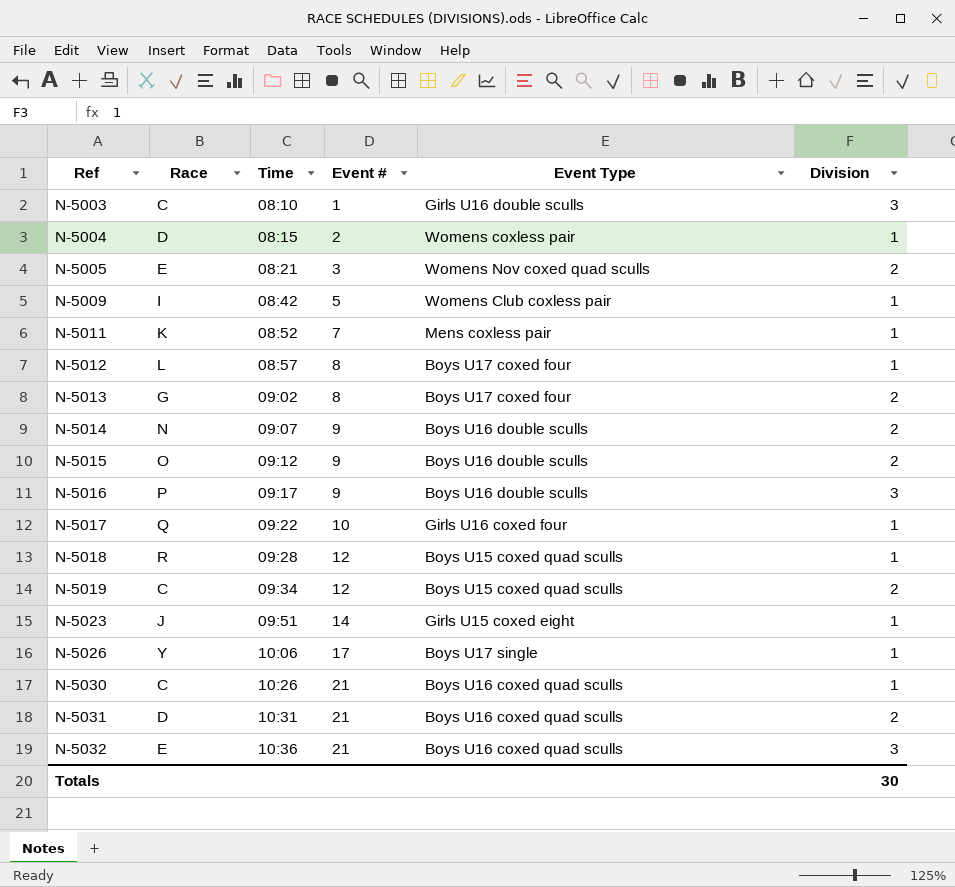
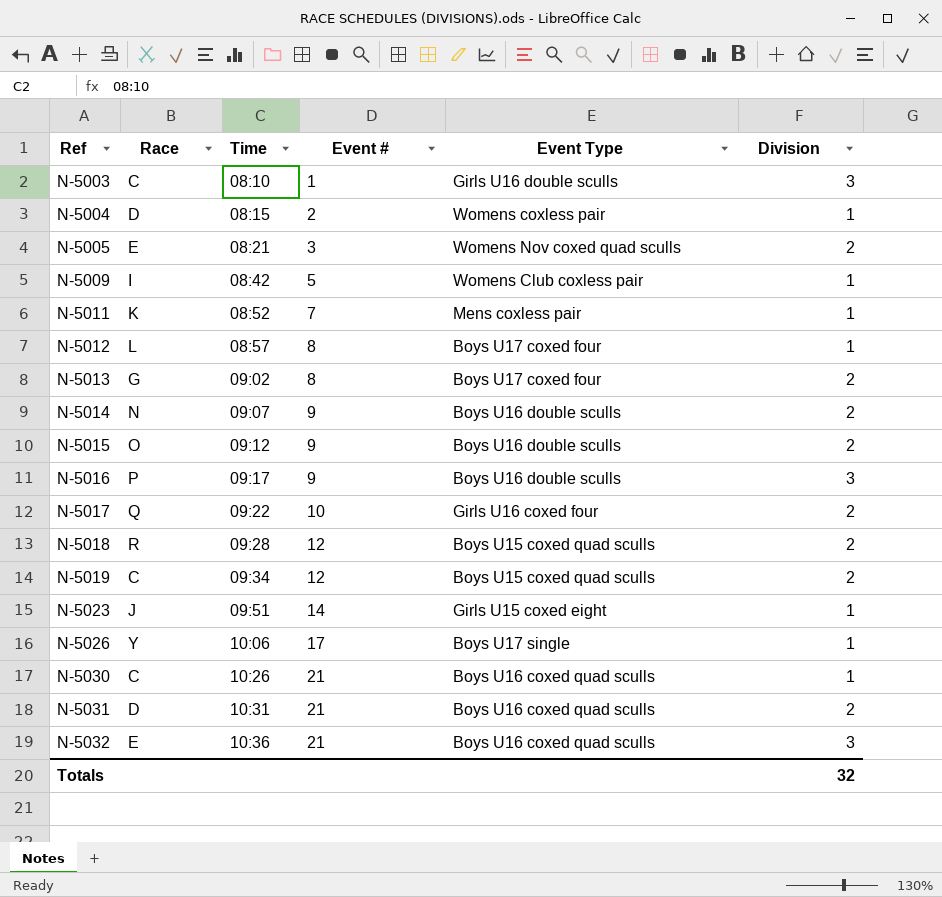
N-5017 | Division: 1 -> 2
N-5018 | Division: 1 -> 2
Totals | Division: 30 -> 32

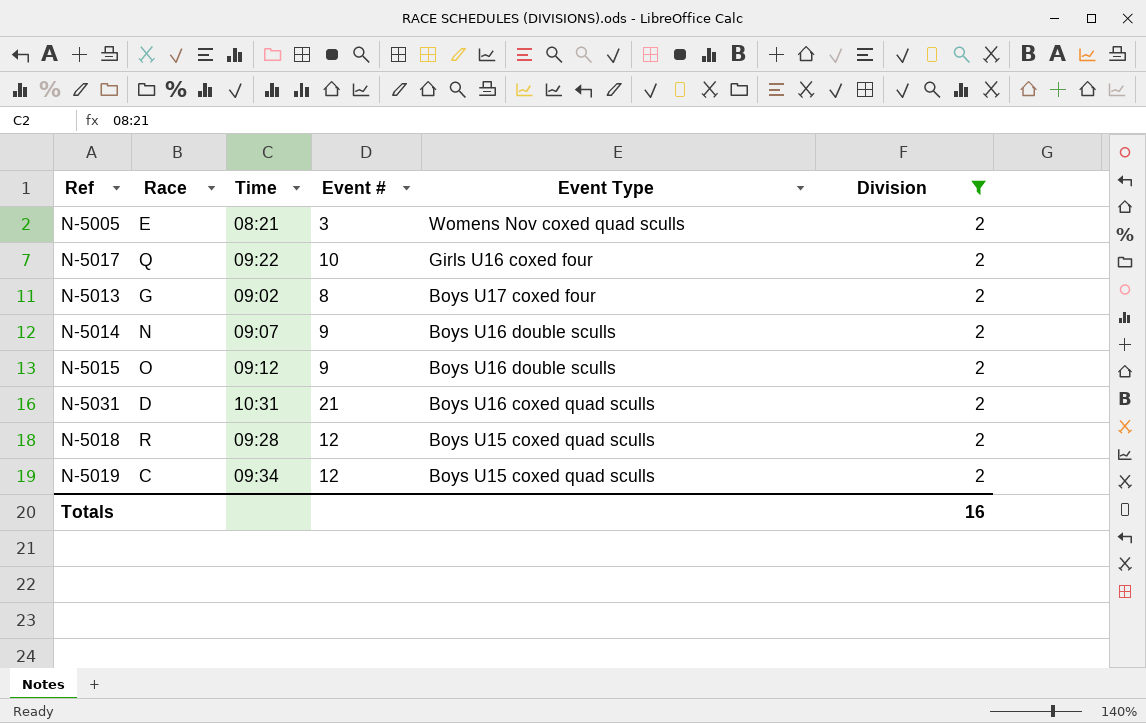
filter: none -> Division = 2
row order: Ref ascending -> Event Type descending
Totals | Division: 32 -> 16

